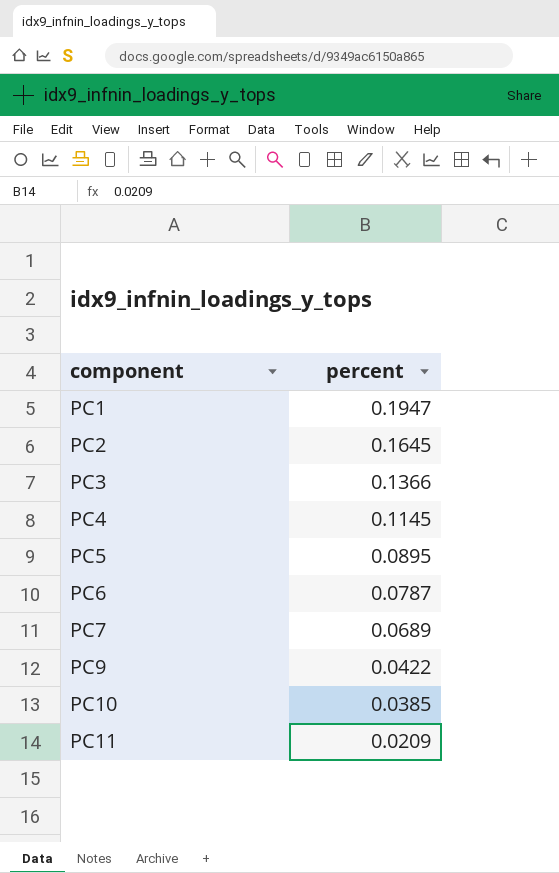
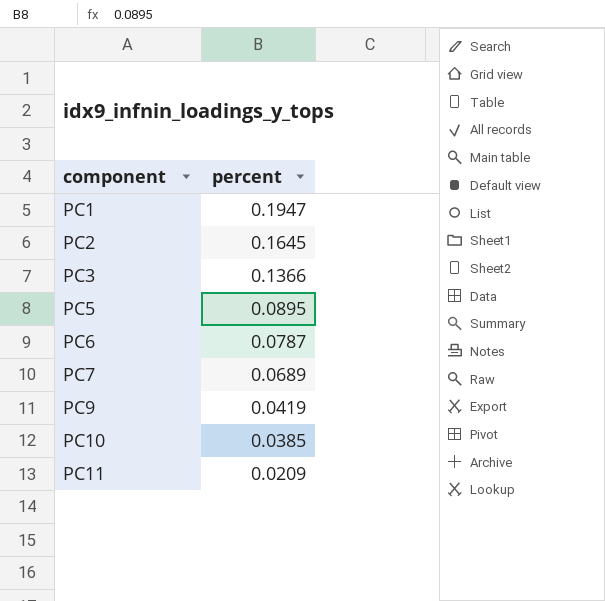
row PC4: 0.1145 -> none
PC9 | percent: 0.0422 -> 0.0419

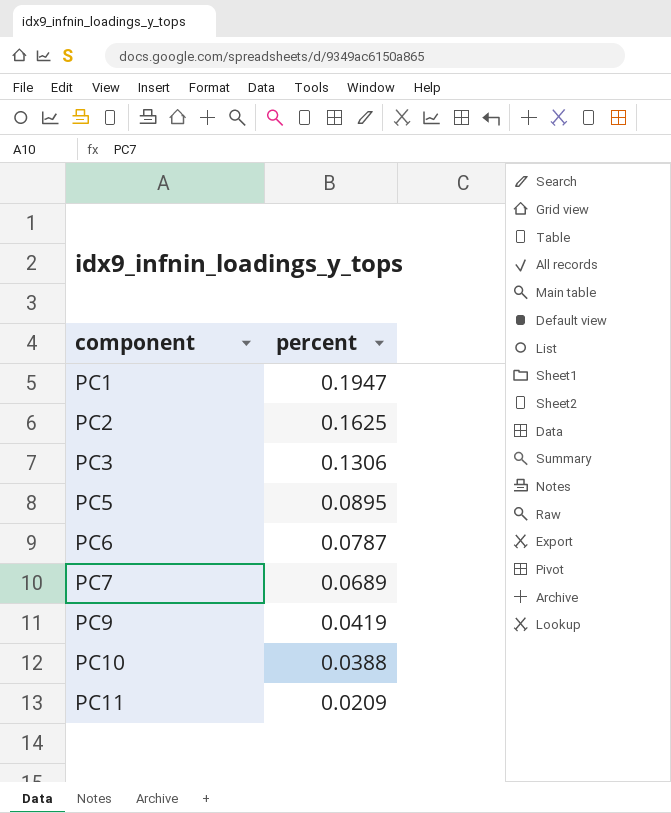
PC2 | percent: 0.1645 -> 0.1625
PC3 | percent: 0.1366 -> 0.1306
PC10 | percent: 0.0385 -> 0.0388

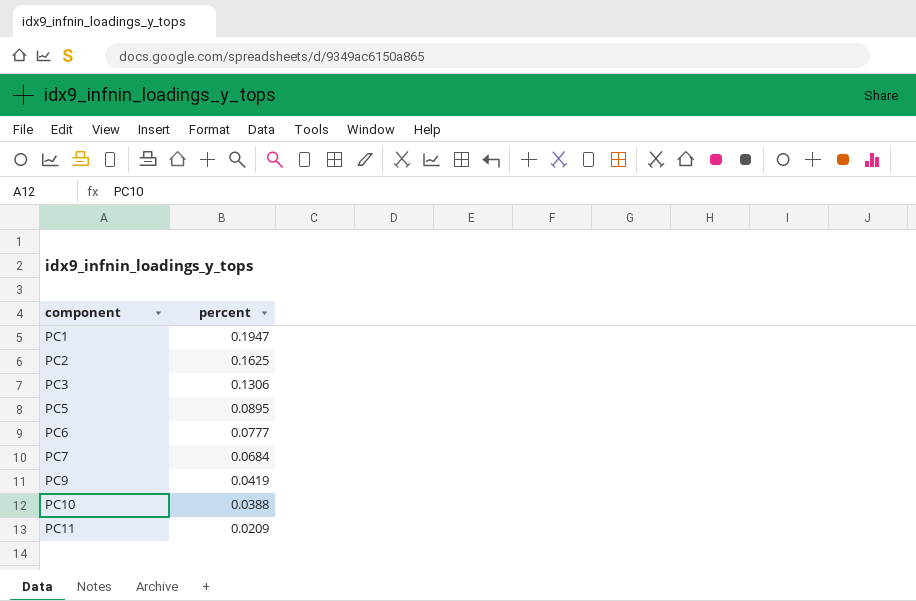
PC6 | percent: 0.0787 -> 0.0777
PC7 | percent: 0.0689 -> 0.0684

